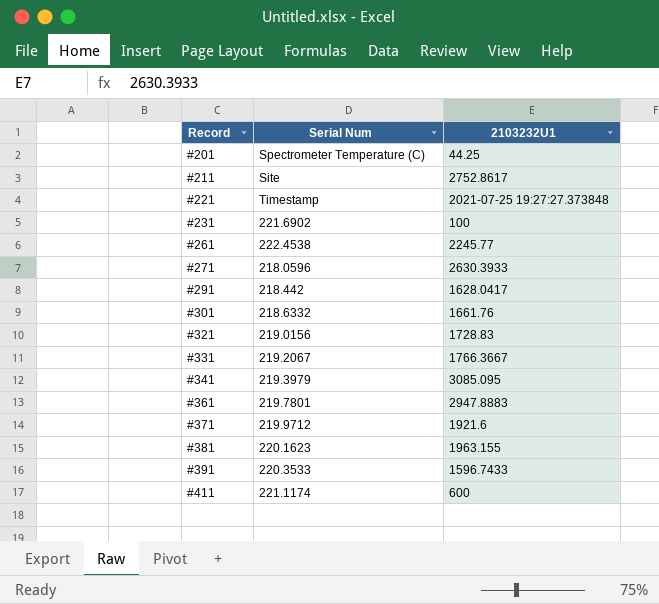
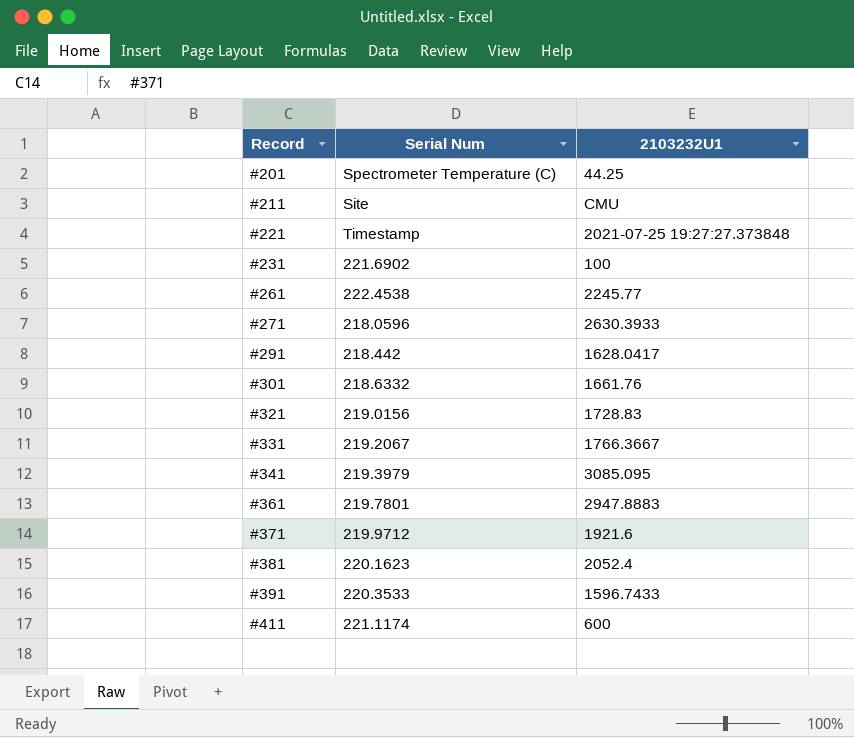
#211 | 2103232U1: 2752.8617 -> CMU
#381 | 2103232U1: 1963.155 -> 2052.4

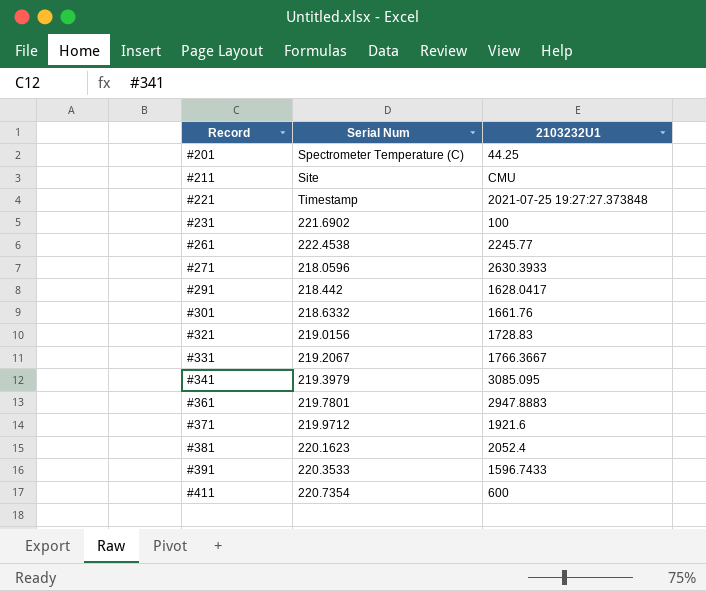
#411 | Serial Num: 221.1174 -> 220.7354

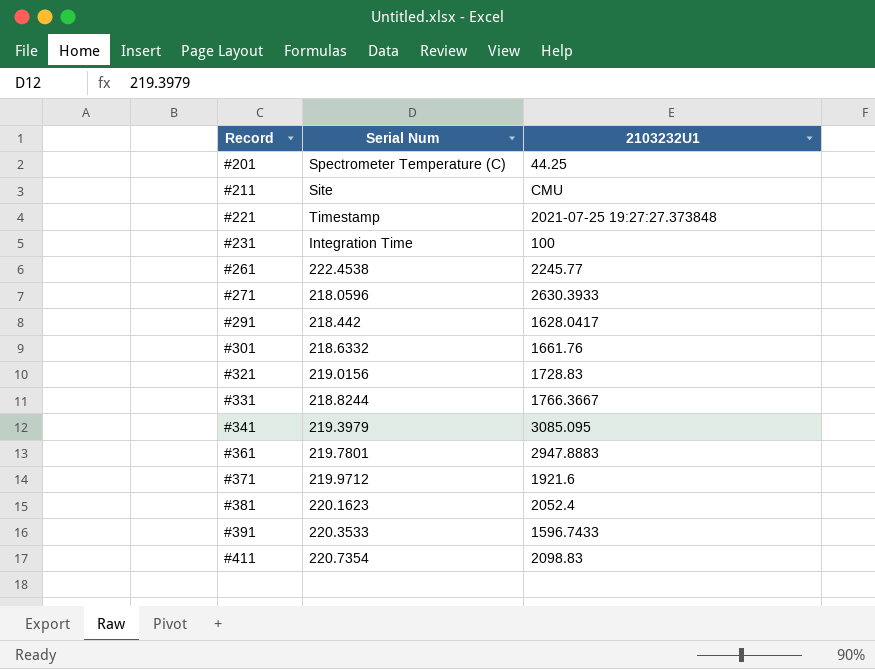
#231 | Serial Num: 221.6902 -> Integration Time
#331 | Serial Num: 219.2067 -> 218.8244
#411 | 2103232U1: 600 -> 2098.83

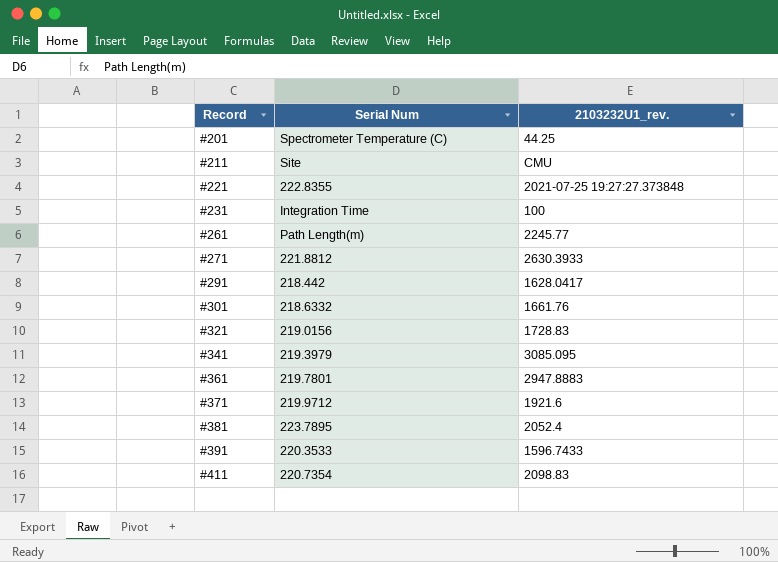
column name: 2103232U1 -> 2103232U1_rev.
row #331: 218.8244 | 1766.3667 -> none
#221 | Serial Num: Timestamp -> 222.8355
#261 | Serial Num: 222.4538 -> Path Length(m)
#271 | Serial Num: 218.0596 -> 221.8812
#381 | Serial Num: 220.1623 -> 223.7895

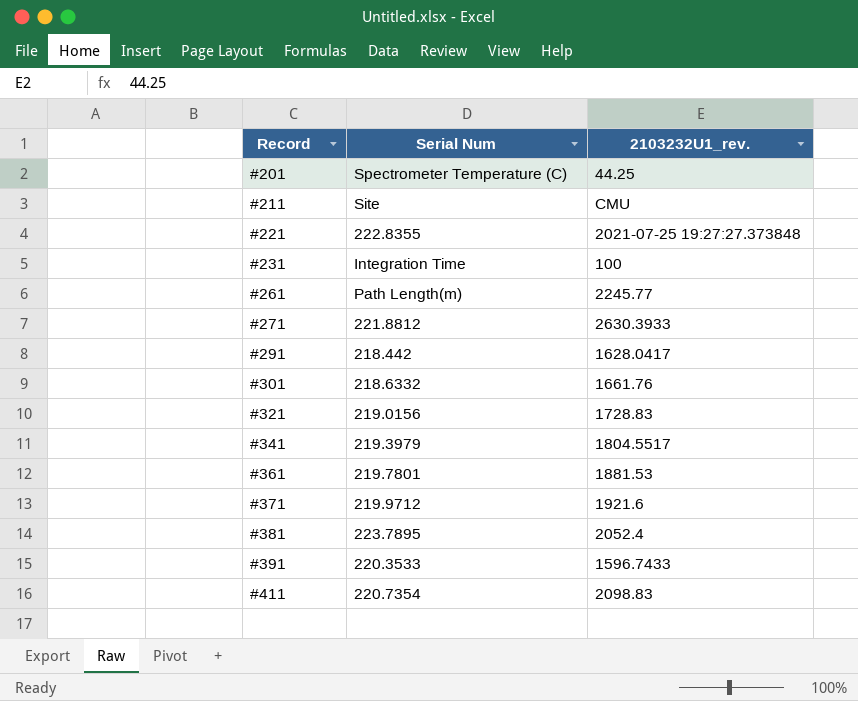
#341 | 2103232U1_rev.: 3085.095 -> 1804.5517
#361 | 2103232U1_rev.: 2947.8883 -> 1881.53

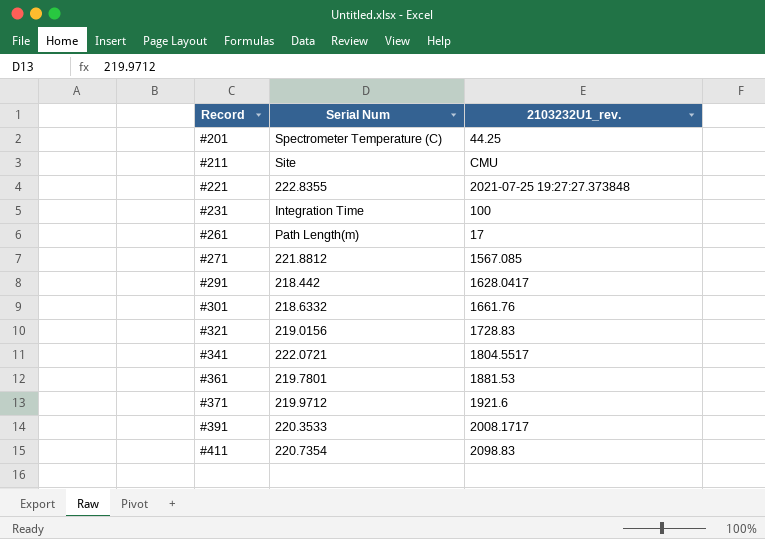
row #381: 223.7895 | 2052.4 -> none
#261 | 2103232U1_rev.: 2245.77 -> 17
#271 | 2103232U1_rev.: 2630.3933 -> 1567.085
#341 | Serial Num: 219.3979 -> 222.0721
#391 | 2103232U1_rev.: 1596.7433 -> 2008.1717

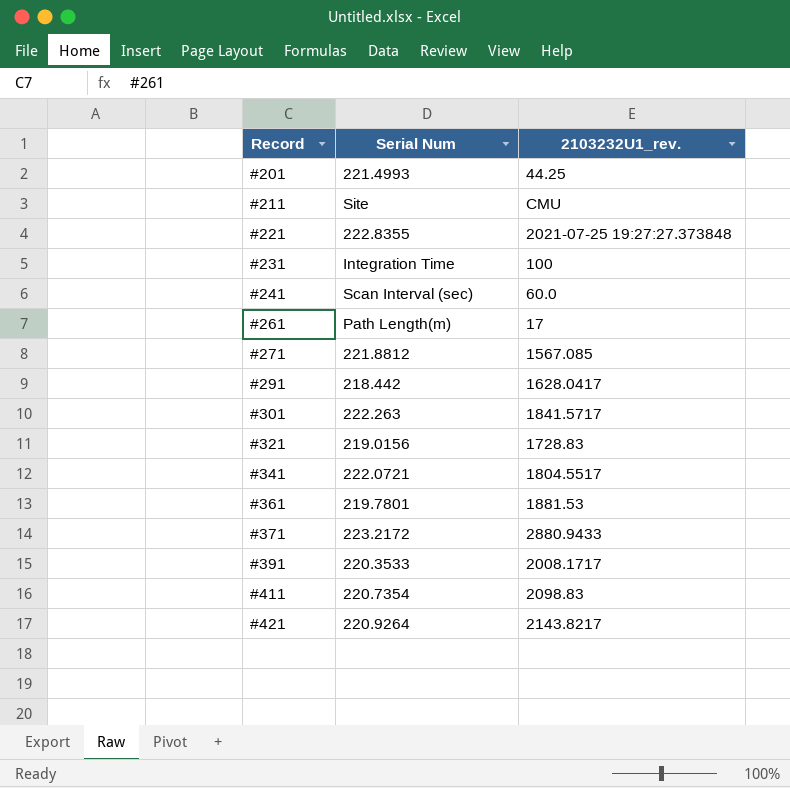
#201 | Serial Num: Spectrometer Temperature (C) -> 221.4993
row #241: none -> Scan Interval (sec) | 60.0
#301 | Serial Num: 218.6332 -> 222.263
#301 | 2103232U1_rev.: 1661.76 -> 1841.5717
#371 | Serial Num: 219.9712 -> 223.2172
#371 | 2103232U1_rev.: 1921.6 -> 2880.9433
row #421: none -> 220.9264 | 2143.8217

